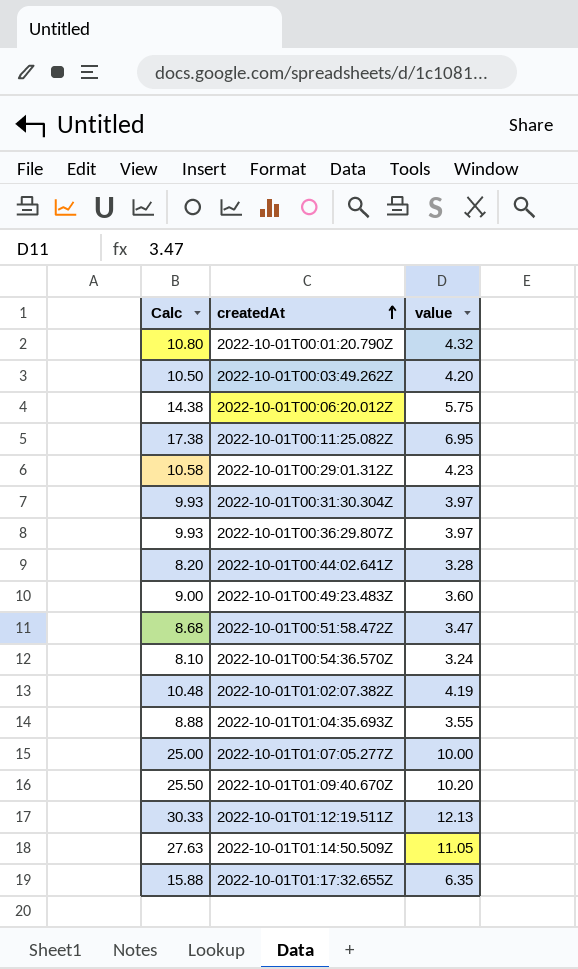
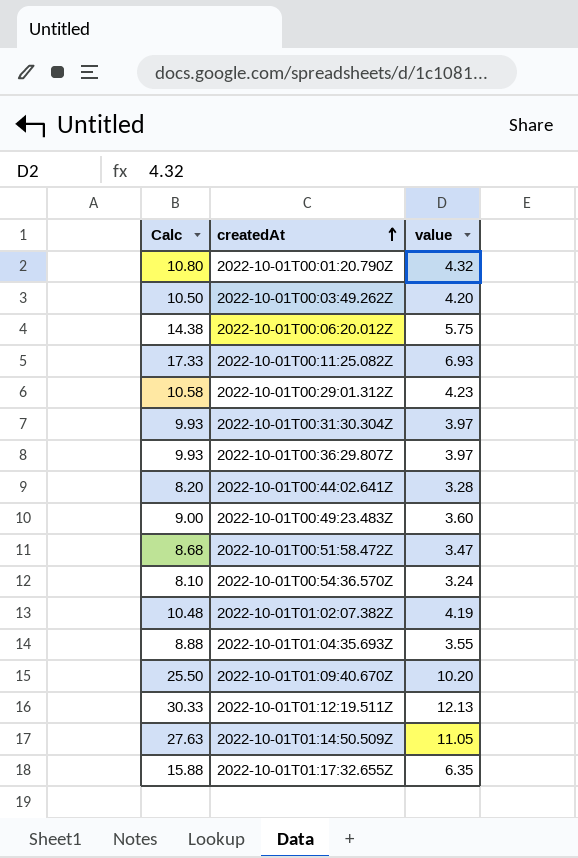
row 2022-10-01T01:07:05.277Z: 25.00 | 10.00 -> none
2022-10-01T00:11:25.082Z | Calc: 17.38 -> 17.33
2022-10-01T00:11:25.082Z | value: 6.95 -> 6.93

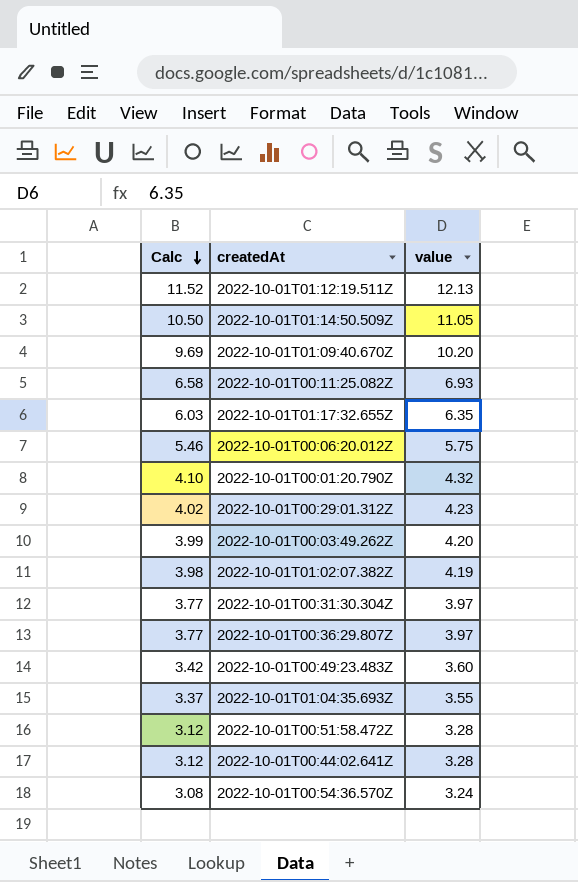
row order: createdAt ascending -> Calc descending
column Calc | formula: [value] * 2.5 -> [value] * 0.95
2022-10-01T00:51:58.472Z | value: 3.47 -> 3.28

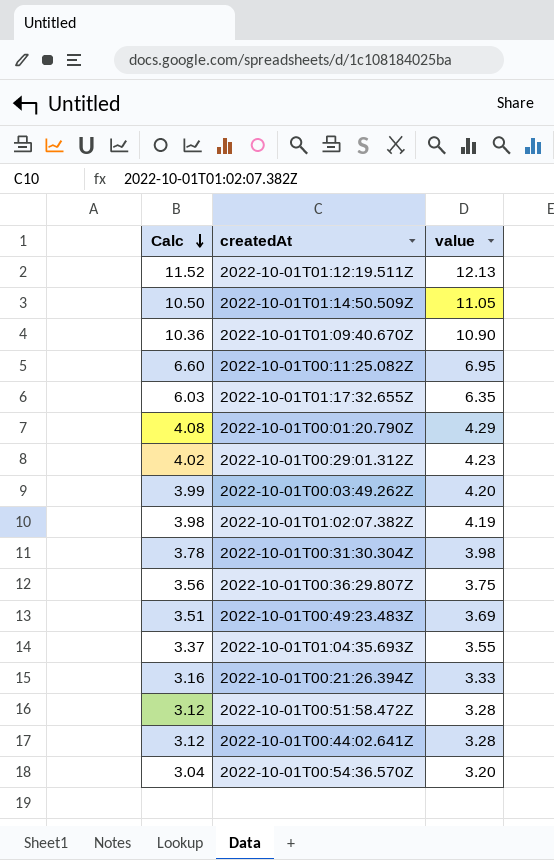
row 2022-10-01T00:06:20.012Z: 5.46 | 5.75 -> none
2022-10-01T01:09:40.670Z | Calc: 9.69 -> 10.36
2022-10-01T01:09:40.670Z | value: 10.20 -> 10.90
2022-10-01T00:11:25.082Z | Calc: 6.58 -> 6.60
2022-10-01T00:11:25.082Z | value: 6.93 -> 6.95
2022-10-01T00:01:20.790Z | Calc: 4.10 -> 4.08
2022-10-01T00:01:20.790Z | value: 4.32 -> 4.29
2022-10-01T00:31:30.304Z | Calc: 3.77 -> 3.78
2022-10-01T00:31:30.304Z | value: 3.97 -> 3.98
2022-10-01T00:36:29.807Z | Calc: 3.77 -> 3.56
2022-10-01T00:36:29.807Z | value: 3.97 -> 3.75
2022-10-01T00:49:23.483Z | Calc: 3.42 -> 3.51
2022-10-01T00:49:23.483Z | value: 3.60 -> 3.69
row 2022-10-01T00:21:26.394Z: none -> 3.16 | 3.33
2022-10-01T00:54:36.570Z | Calc: 3.08 -> 3.04
2022-10-01T00:54:36.570Z | value: 3.24 -> 3.20

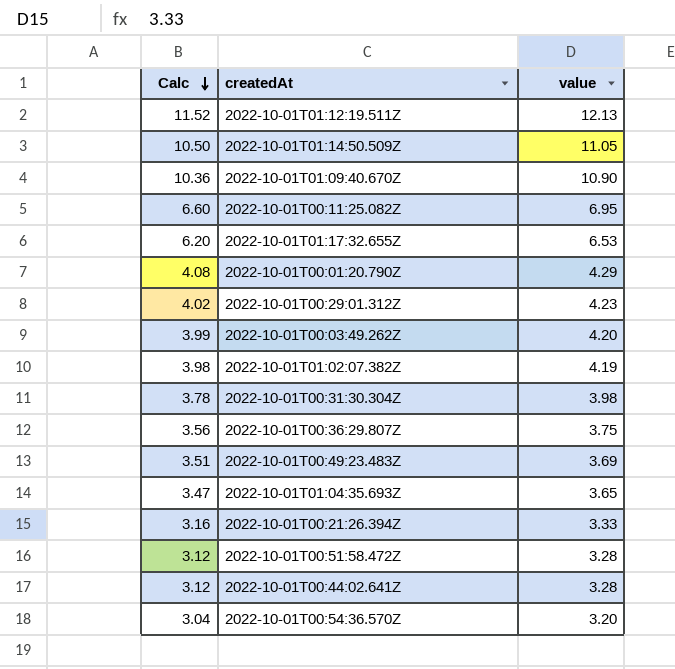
2022-10-01T01:17:32.655Z | Calc: 6.03 -> 6.20
2022-10-01T01:17:32.655Z | value: 6.35 -> 6.53
2022-10-01T01:04:35.693Z | Calc: 3.37 -> 3.47
2022-10-01T01:04:35.693Z | value: 3.55 -> 3.65

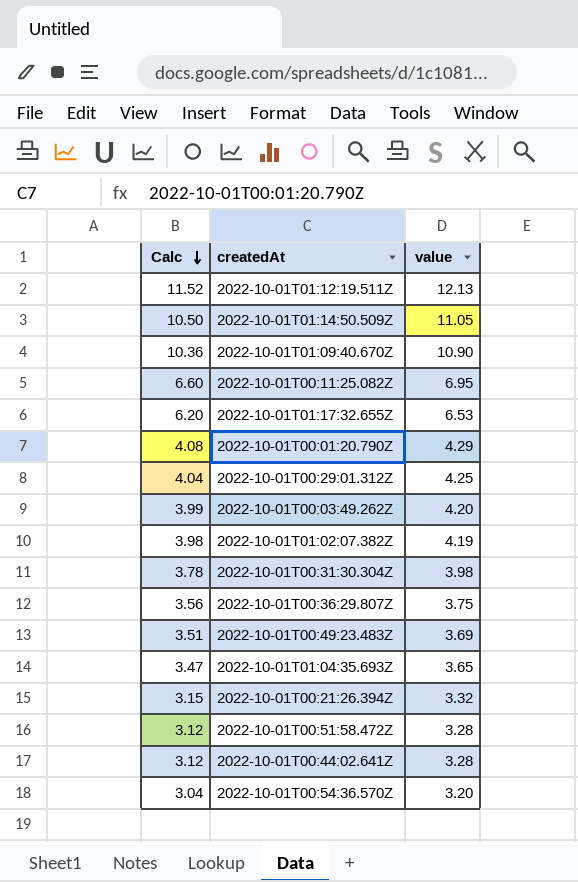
2022-10-01T00:29:01.312Z | Calc: 4.02 -> 4.04
2022-10-01T00:29:01.312Z | value: 4.23 -> 4.25
2022-10-01T00:21:26.394Z | Calc: 3.16 -> 3.15
2022-10-01T00:21:26.394Z | value: 3.33 -> 3.32

